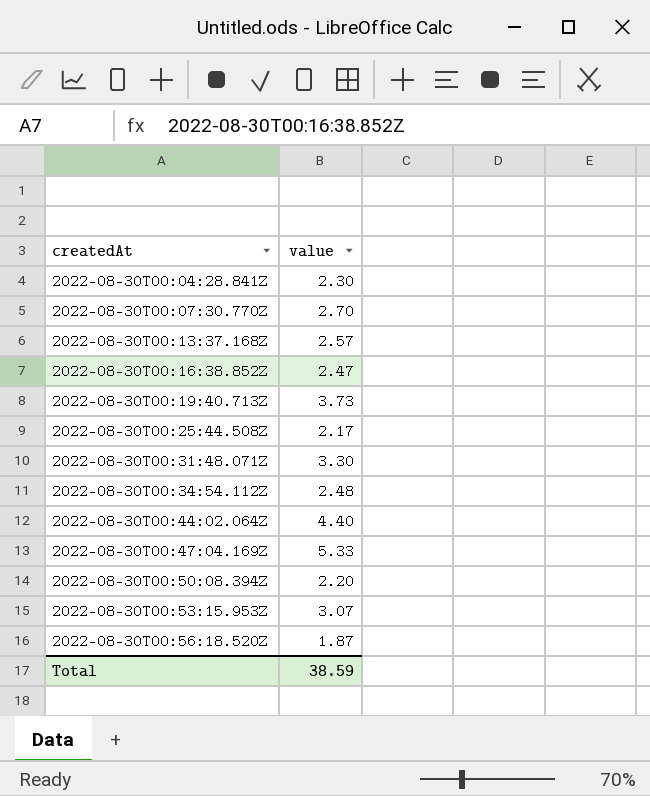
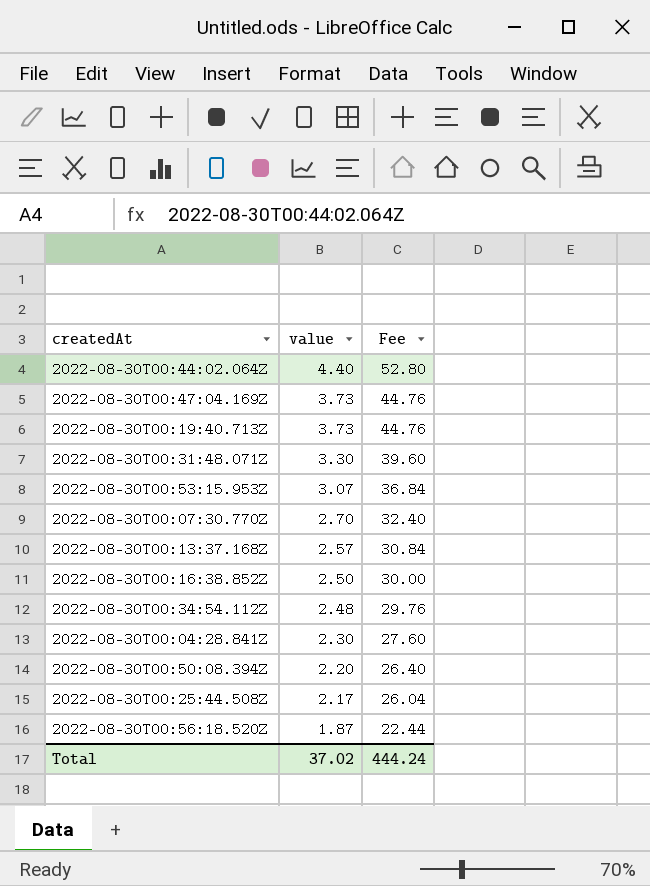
row order: createdAt ascending -> value descending
column Fee | formula: none -> [value] * 12
2022-08-30T00:47:04.169Z | value: 5.33 -> 3.73
2022-08-30T00:16:38.852Z | value: 2.47 -> 2.50
Total | value: 38.59 -> 37.02

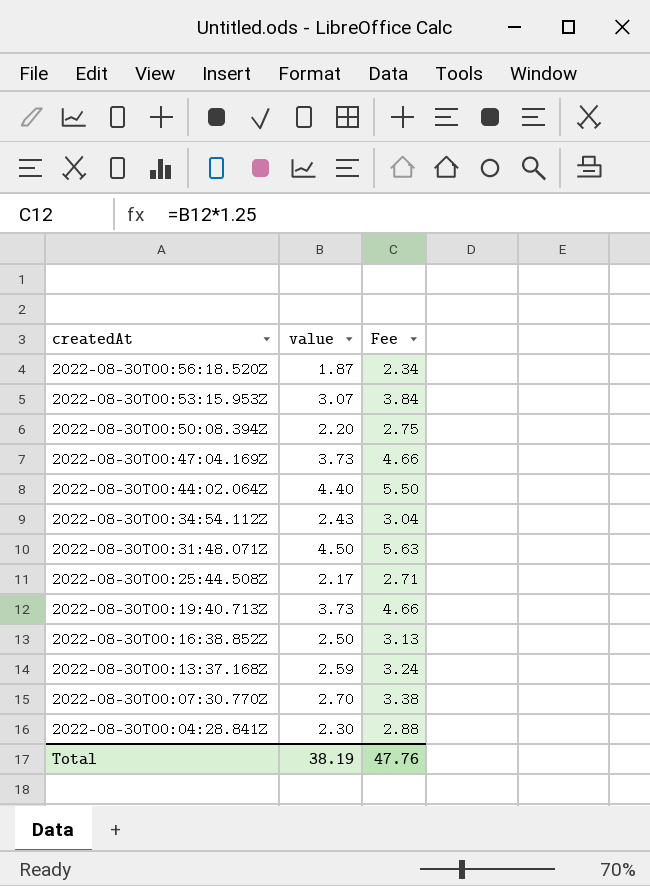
row order: value descending -> createdAt descending
column Fee | formula: [value] * 12 -> [value] * 1.25
2022-08-30T00:34:54.112Z | value: 2.48 -> 2.43
2022-08-30T00:31:48.071Z | value: 3.30 -> 4.50
2022-08-30T00:13:37.168Z | value: 2.57 -> 2.59
Total | value: 37.02 -> 38.19
Total | Fee: 444.24 -> 47.76

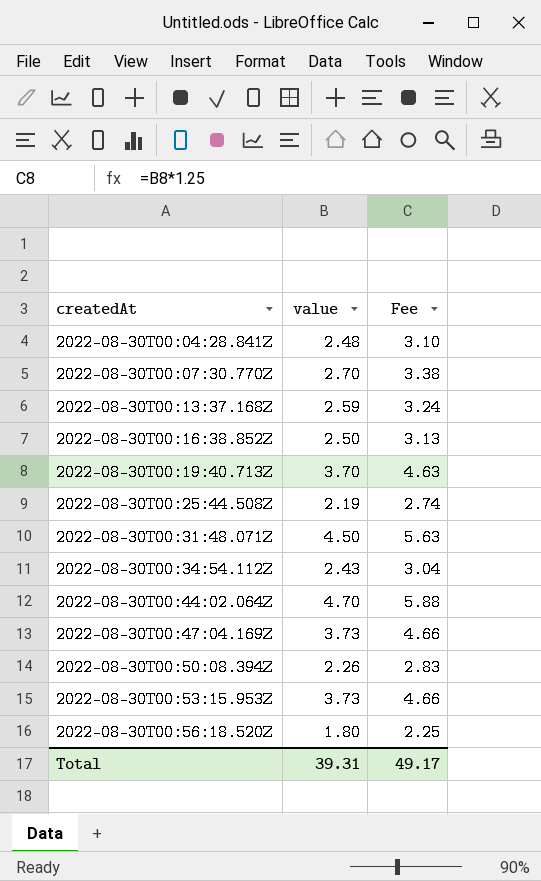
row order: createdAt descending -> createdAt ascending
2022-08-30T00:04:28.841Z | value: 2.30 -> 2.48
2022-08-30T00:04:28.841Z | Fee: 2.88 -> 3.10
2022-08-30T00:19:40.713Z | value: 3.73 -> 3.70
2022-08-30T00:19:40.713Z | Fee: 4.66 -> 4.63
2022-08-30T00:25:44.508Z | value: 2.17 -> 2.19
2022-08-30T00:25:44.508Z | Fee: 2.71 -> 2.74
2022-08-30T00:44:02.064Z | value: 4.40 -> 4.70
2022-08-30T00:44:02.064Z | Fee: 5.50 -> 5.88
2022-08-30T00:50:08.394Z | value: 2.20 -> 2.26
2022-08-30T00:50:08.394Z | Fee: 2.75 -> 2.83
2022-08-30T00:53:15.953Z | value: 3.07 -> 3.73
2022-08-30T00:53:15.953Z | Fee: 3.84 -> 4.66
2022-08-30T00:56:18.520Z | value: 1.87 -> 1.80
2022-08-30T00:56:18.520Z | Fee: 2.34 -> 2.25
Total | value: 38.19 -> 39.31
Total | Fee: 47.76 -> 49.17

